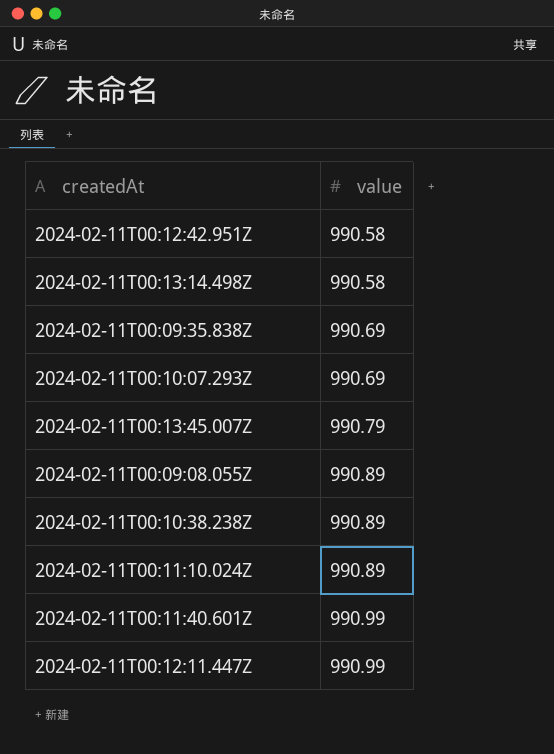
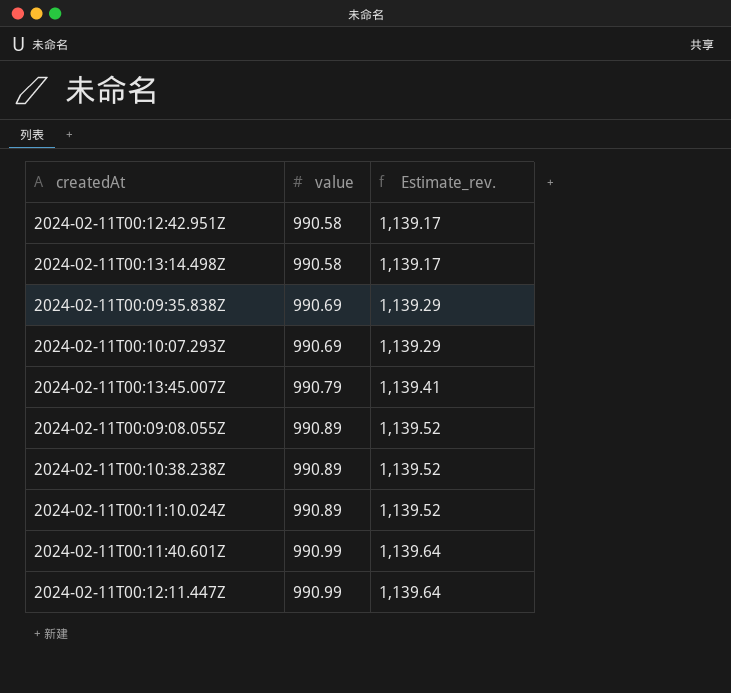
column Estimate_rev. | formula: none -> [value] * 1.15

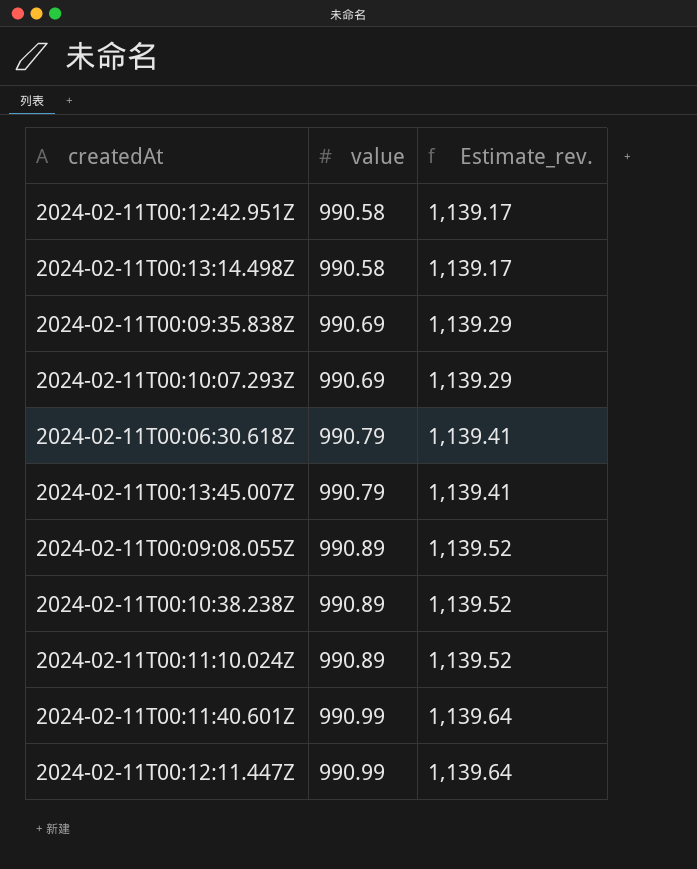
row 2024-02-11T00:06:30.618Z: none -> 990.79 | 1,139.41

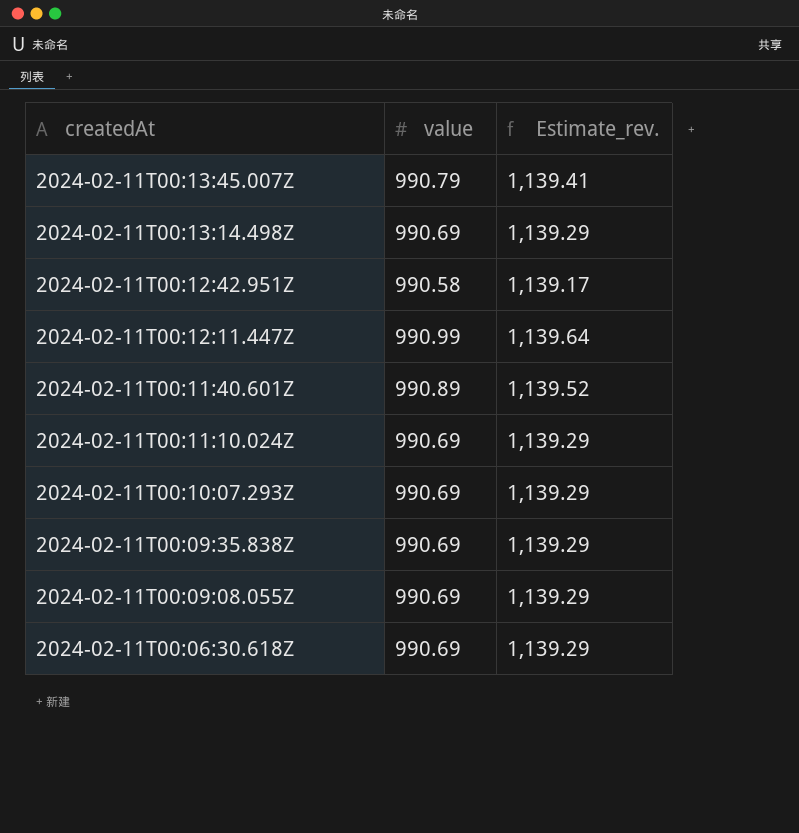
row order: value ascending -> createdAt descending
row 2024-02-11T00:10:38.238Z: 990.89 | 1,139.52 -> none
2024-02-11T00:13:14.498Z | value: 990.58 -> 990.69
2024-02-11T00:13:14.498Z | Estimate_rev.: 1,139.17 -> 1,139.29
2024-02-11T00:11:40.601Z | value: 990.99 -> 990.89
2024-02-11T00:11:40.601Z | Estimate_rev.: 1,139.64 -> 1,139.52
2024-02-11T00:11:10.024Z | value: 990.89 -> 990.69
2024-02-11T00:11:10.024Z | Estimate_rev.: 1,139.52 -> 1,139.29
2024-02-11T00:09:08.055Z | value: 990.89 -> 990.69
2024-02-11T00:09:08.055Z | Estimate_rev.: 1,139.52 -> 1,139.29
2024-02-11T00:06:30.618Z | value: 990.79 -> 990.69
2024-02-11T00:06:30.618Z | Estimate_rev.: 1,139.41 -> 1,139.29

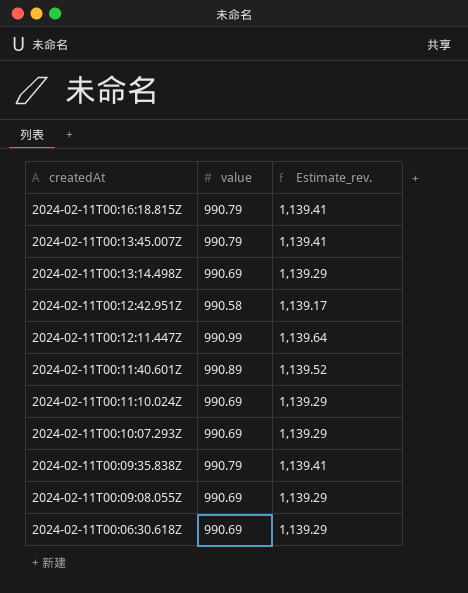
row 2024-02-11T00:16:18.815Z: none -> 990.79 | 1,139.41
2024-02-11T00:09:35.838Z | value: 990.69 -> 990.79
2024-02-11T00:09:35.838Z | Estimate_rev.: 1,139.29 -> 1,139.41

